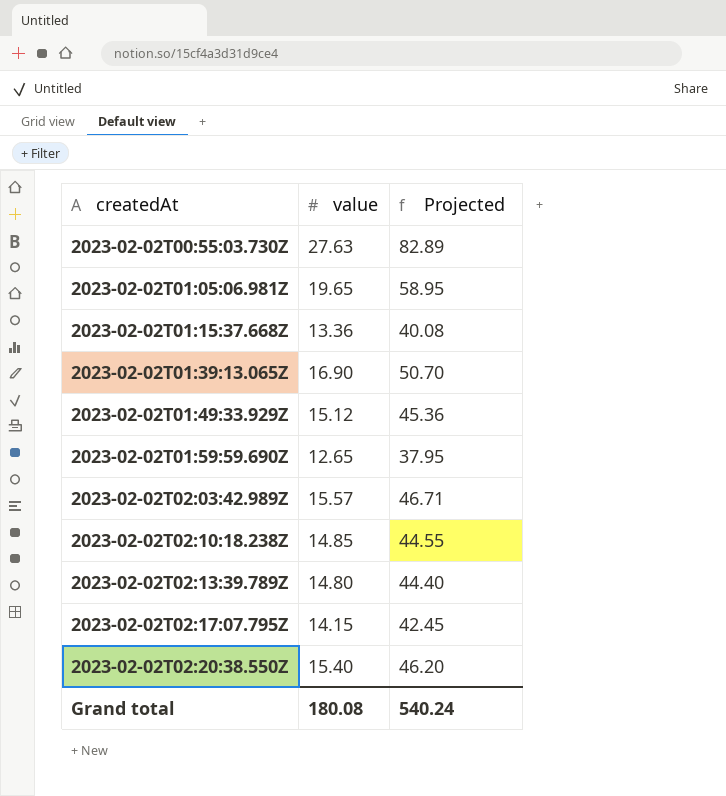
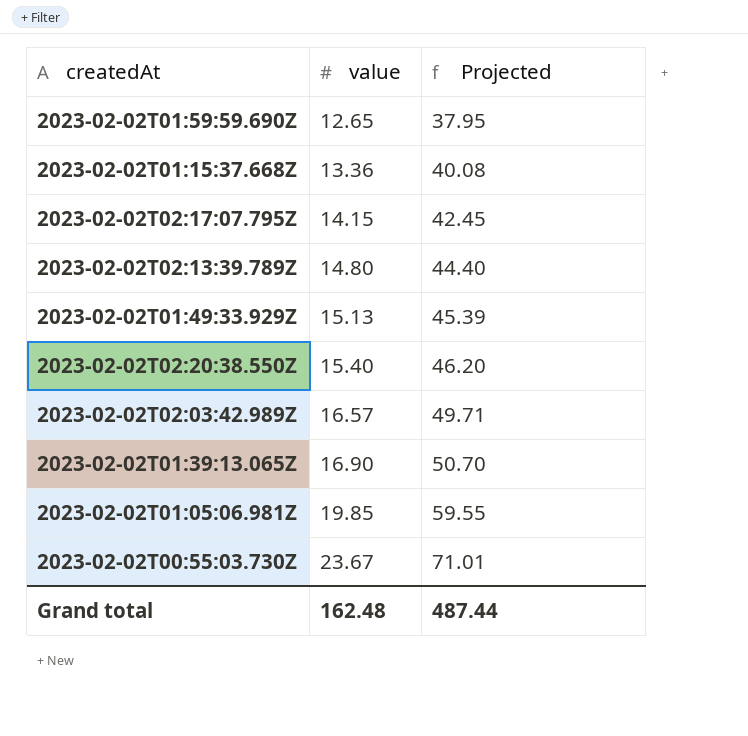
row order: createdAt ascending -> value ascending
row 2023-02-02T02:10:18.238Z: 14.85 | 44.55 -> none
2023-02-02T01:49:33.929Z | value: 15.12 -> 15.13
2023-02-02T01:49:33.929Z | Projected: 45.36 -> 45.39
2023-02-02T02:03:42.989Z | value: 15.57 -> 16.57
2023-02-02T02:03:42.989Z | Projected: 46.71 -> 49.71
2023-02-02T01:05:06.981Z | value: 19.65 -> 19.85
2023-02-02T01:05:06.981Z | Projected: 58.95 -> 59.55
2023-02-02T00:55:03.730Z | value: 27.63 -> 23.67
2023-02-02T00:55:03.730Z | Projected: 82.89 -> 71.01
Grand total | value: 180.08 -> 162.48
Grand total | Projected: 540.24 -> 487.44

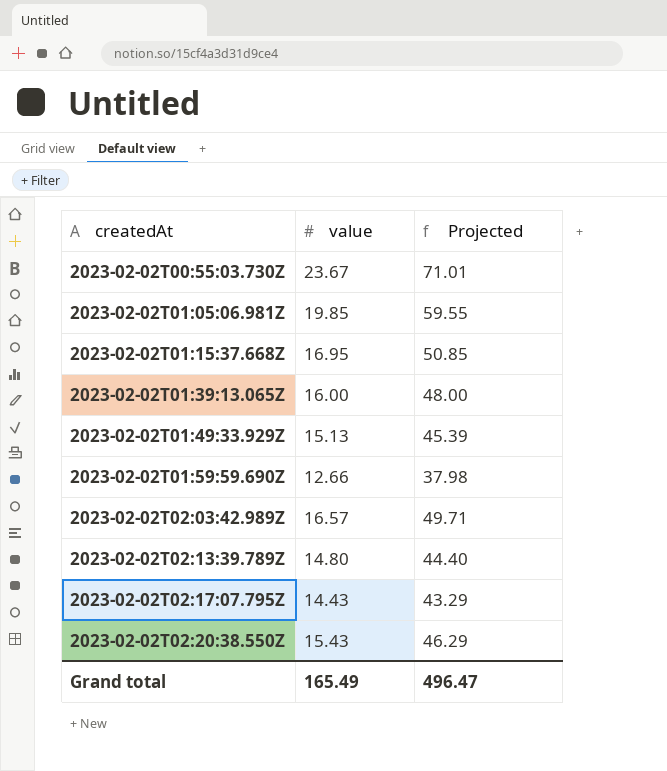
row order: value ascending -> createdAt ascending
2023-02-02T01:15:37.668Z | value: 13.36 -> 16.95
2023-02-02T01:15:37.668Z | Projected: 40.08 -> 50.85
2023-02-02T01:39:13.065Z | value: 16.90 -> 16.00
2023-02-02T01:39:13.065Z | Projected: 50.70 -> 48.00
2023-02-02T01:59:59.690Z | value: 12.65 -> 12.66
2023-02-02T01:59:59.690Z | Projected: 37.95 -> 37.98
2023-02-02T02:17:07.795Z | value: 14.15 -> 14.43
2023-02-02T02:17:07.795Z | Projected: 42.45 -> 43.29
2023-02-02T02:20:38.550Z | value: 15.40 -> 15.43
2023-02-02T02:20:38.550Z | Projected: 46.20 -> 46.29
Grand total | value: 162.48 -> 165.49
Grand total | Projected: 487.44 -> 496.47

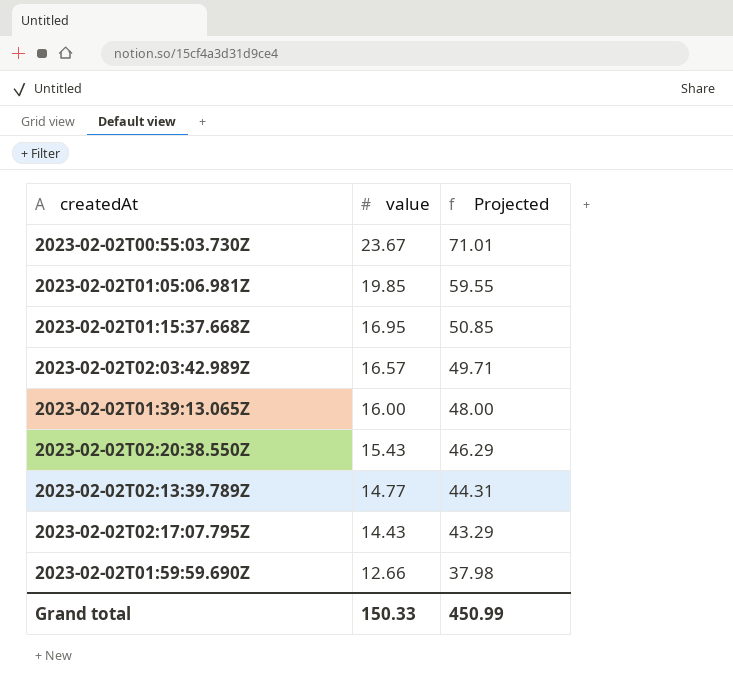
row order: createdAt ascending -> value descending
row 2023-02-02T01:49:33.929Z: 15.13 | 45.39 -> none
2023-02-02T02:13:39.789Z | value: 14.80 -> 14.77
2023-02-02T02:13:39.789Z | Projected: 44.40 -> 44.31
Grand total | value: 165.49 -> 150.33
Grand total | Projected: 496.47 -> 450.99

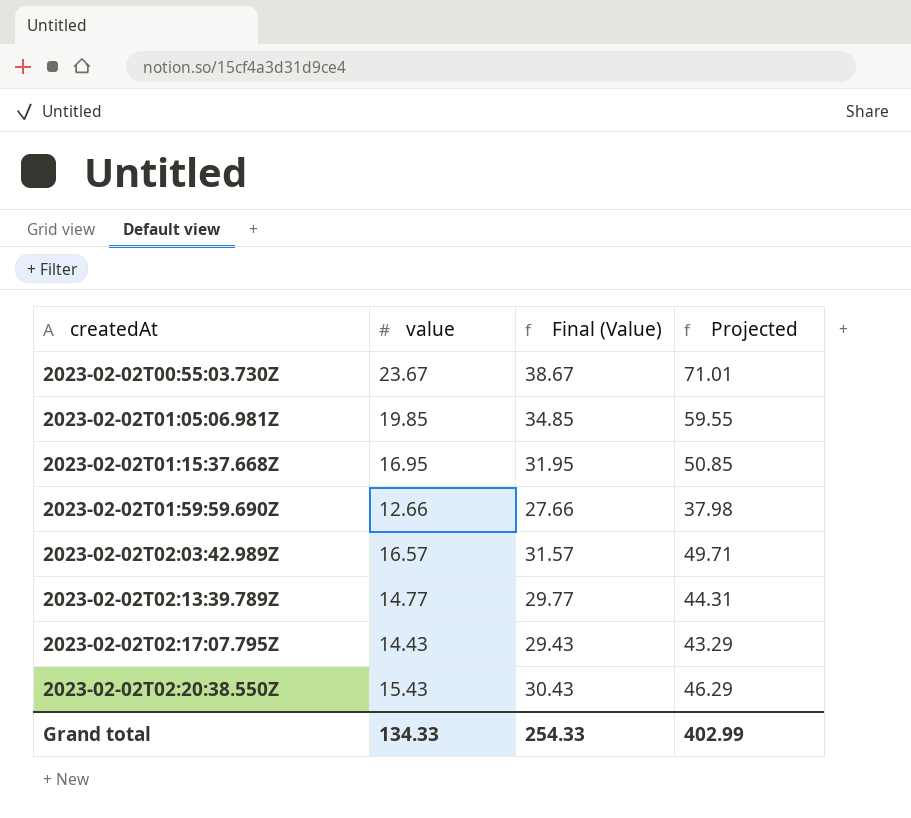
row order: value descending -> createdAt ascending
column Final (Value) | formula: none -> [value] + 15
row 2023-02-02T01:39:13.065Z: 16.00 | 48.00 -> none
Grand total | value: 150.33 -> 134.33
Grand total | Projected: 450.99 -> 402.99

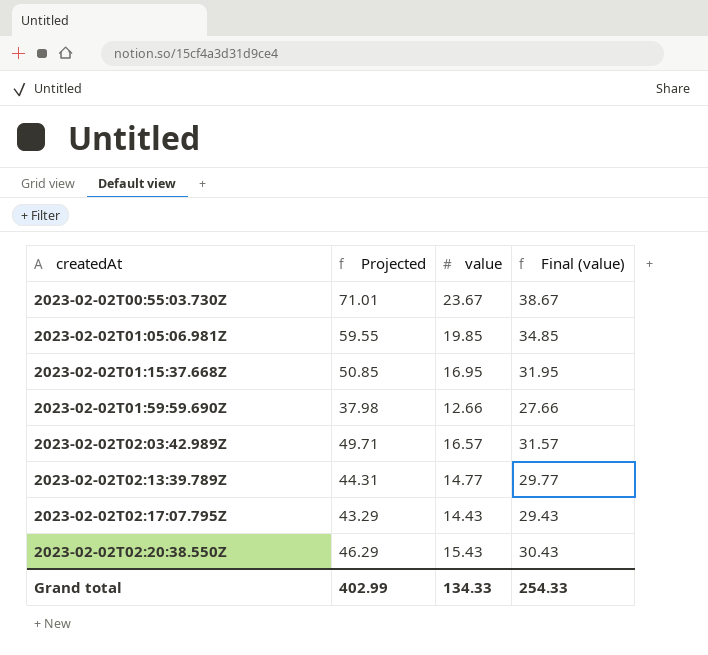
column Projected | position: 4 -> 2
column name: Final (Value) -> Final (value)

